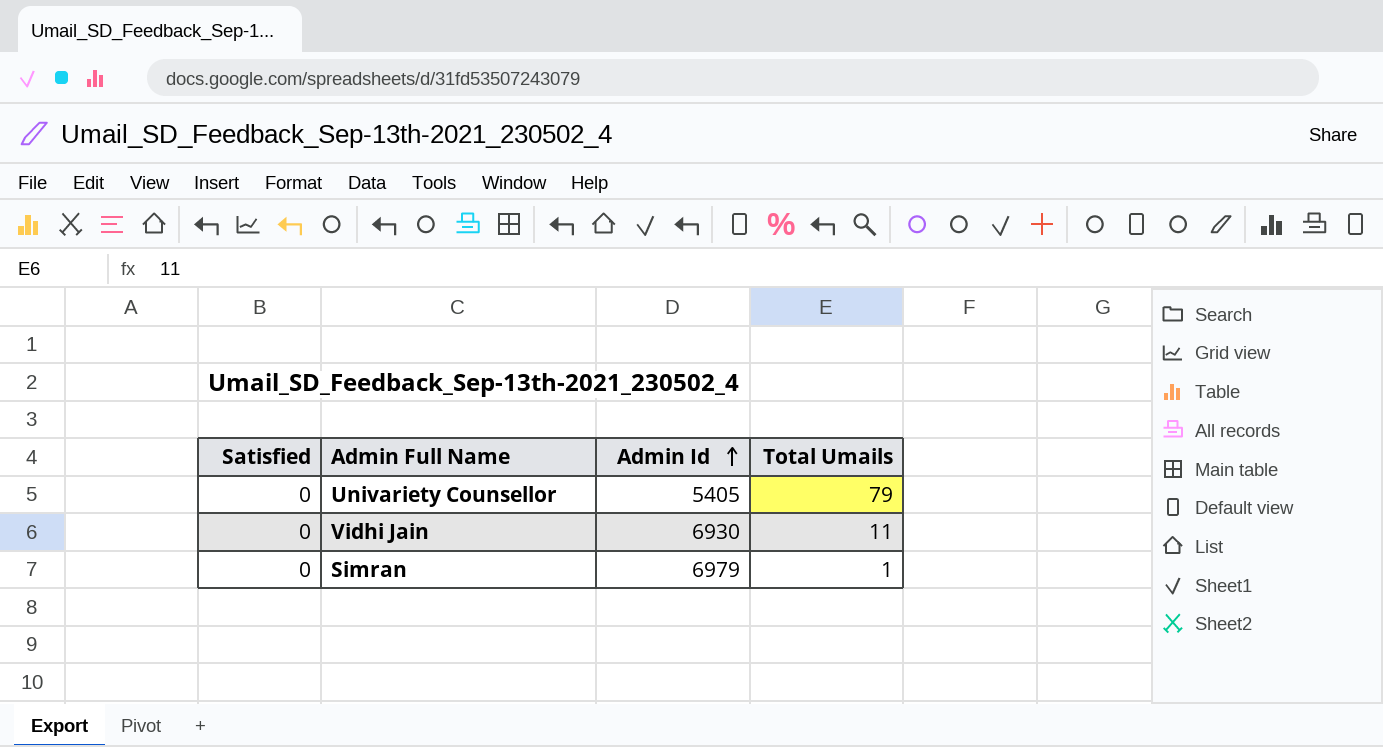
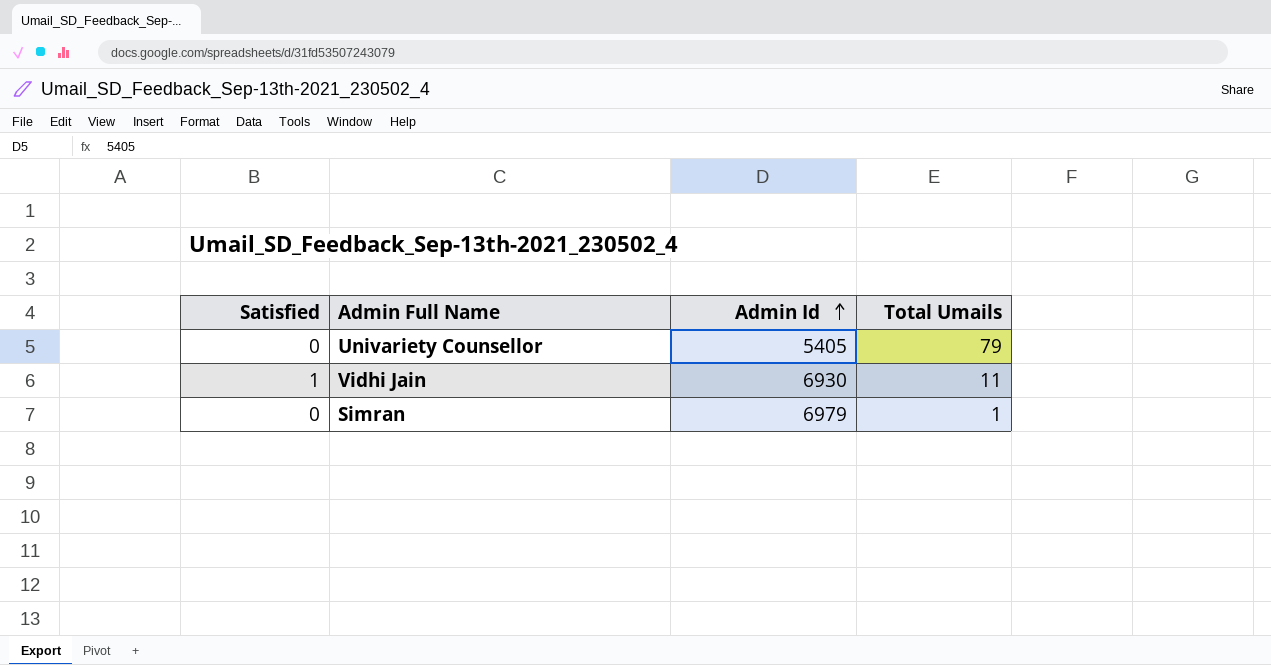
Vidhi Jain | Satisfied: 0 -> 1

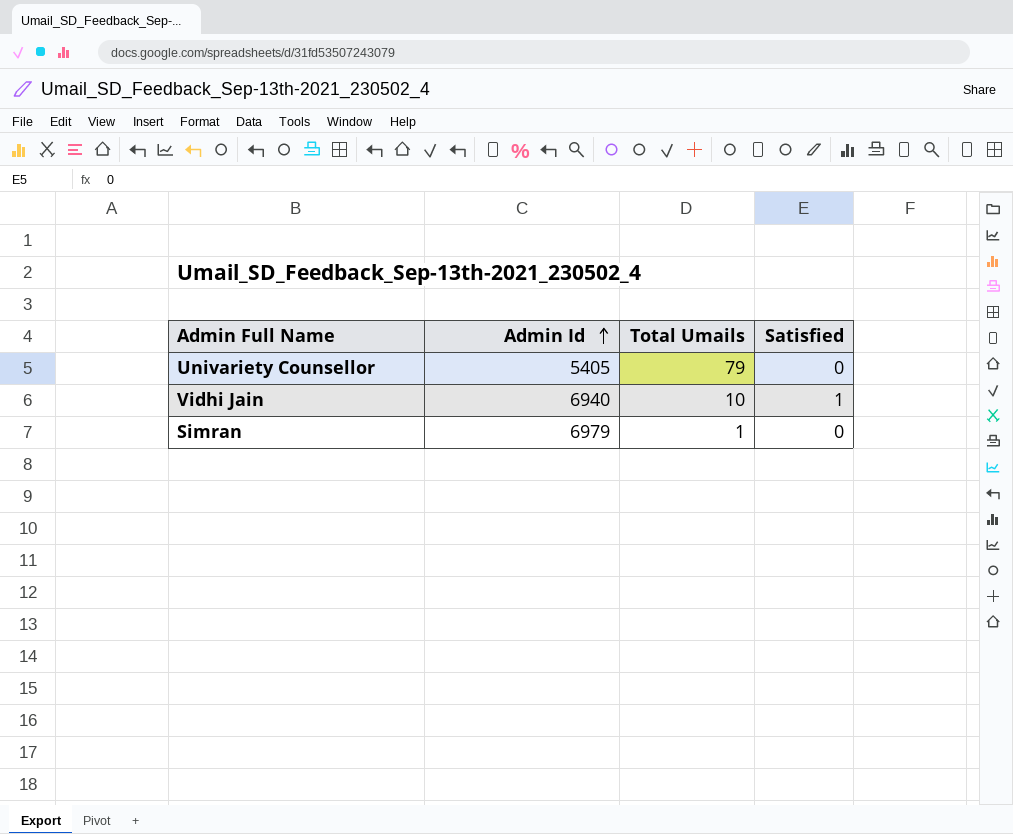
column Satisfied | position: 1 -> 4
Vidhi Jain | Admin Id: 6930 -> 6940
Vidhi Jain | Total Umails: 11 -> 10

